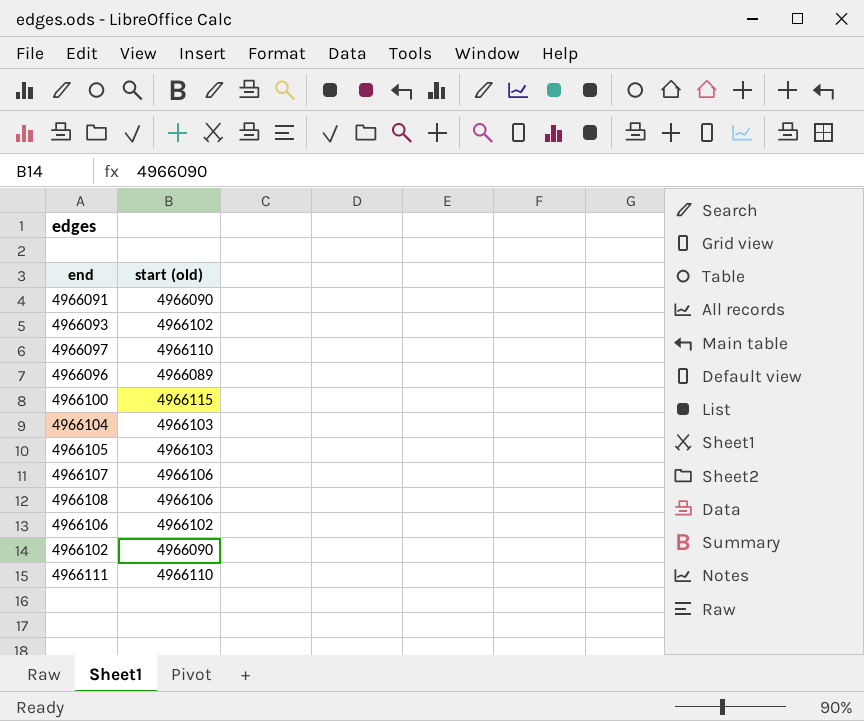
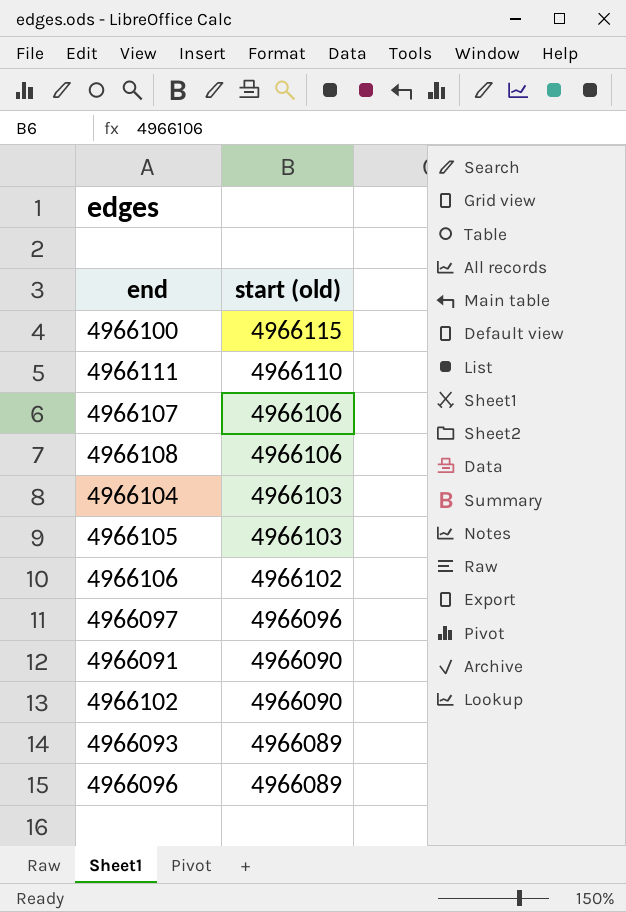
row order: none -> start (old) descending
4966097 | start (old): 4966110 -> 4966096
4966093 | start (old): 4966102 -> 4966089

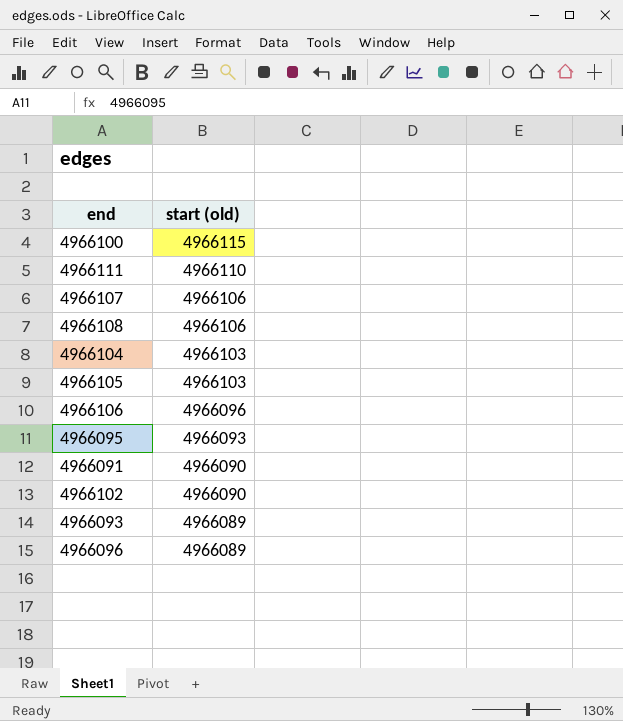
row 4966097: 4966096 -> none
4966106 | start (old): 4966102 -> 4966096
row 4966095: none -> 4966093

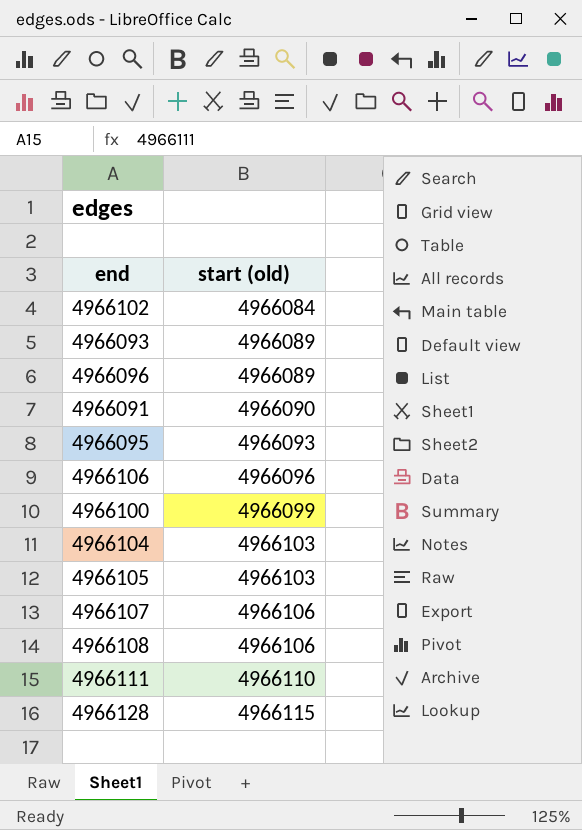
row order: start (old) descending -> start (old) ascending
4966102 | start (old): 4966090 -> 4966084
4966100 | start (old): 4966115 -> 4966099
row 4966128: none -> 4966115

